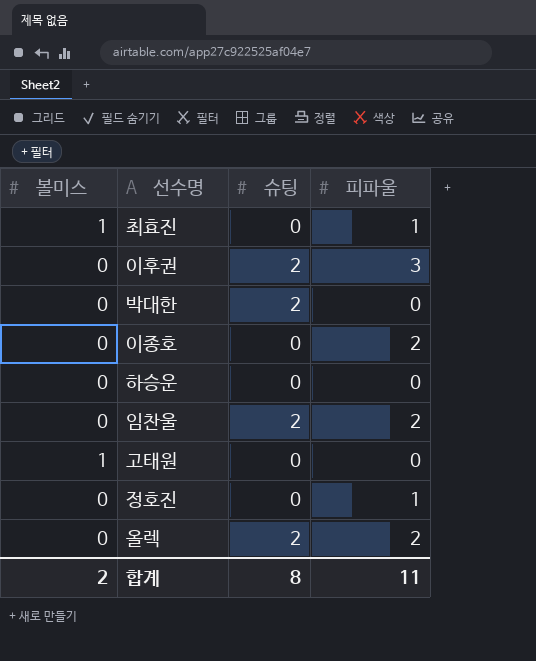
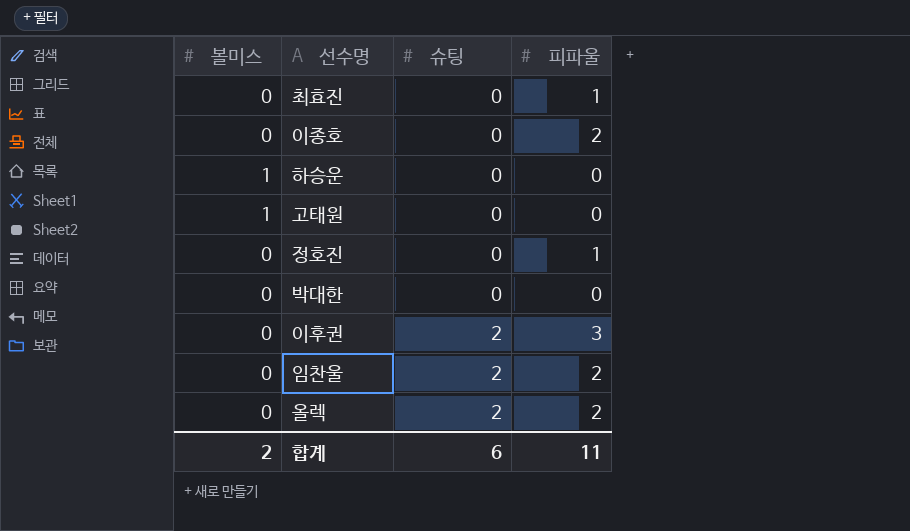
row order: none -> 슈팅 ascending
최효진 | 볼미스: 1 -> 0
하승운 | 볼미스: 0 -> 1
박대한 | 슈팅: 2 -> 0
합계 | 슈팅: 8 -> 6

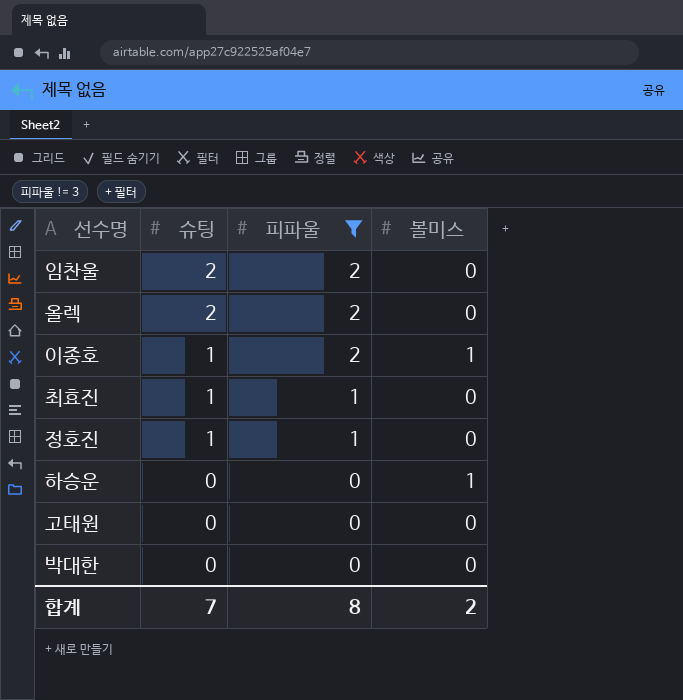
filter: none -> 피파울 != 3
row order: 슈팅 ascending -> 슈팅 descending
column 볼미스 | position: 1 -> 4
이종호 | 슈팅: 0 -> 1
이종호 | 볼미스: 0 -> 1
최효진 | 슈팅: 0 -> 1
정호진 | 슈팅: 0 -> 1
고태원 | 볼미스: 1 -> 0
합계 | 슈팅: 6 -> 7
합계 | 피파울: 11 -> 8

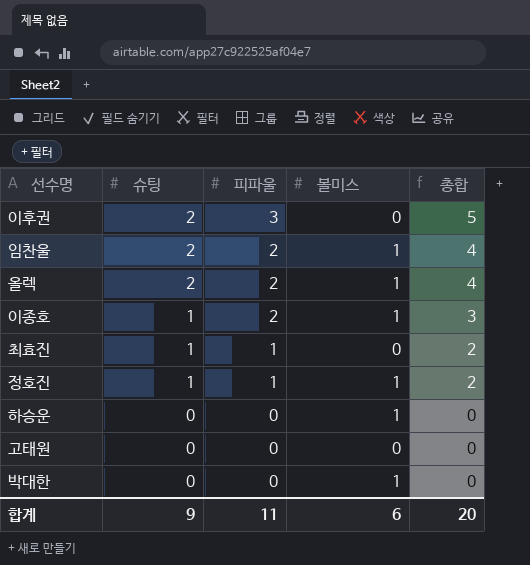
filter: 피파울 != 3 -> none
column 총합 | formula: none -> [슈팅] + [피파울]
임찬울 | 볼미스: 0 -> 1
올렉 | 볼미스: 0 -> 1
정호진 | 볼미스: 0 -> 1
박대한 | 볼미스: 0 -> 1
합계 | 슈팅: 7 -> 9
합계 | 피파울: 8 -> 11
합계 | 볼미스: 2 -> 6

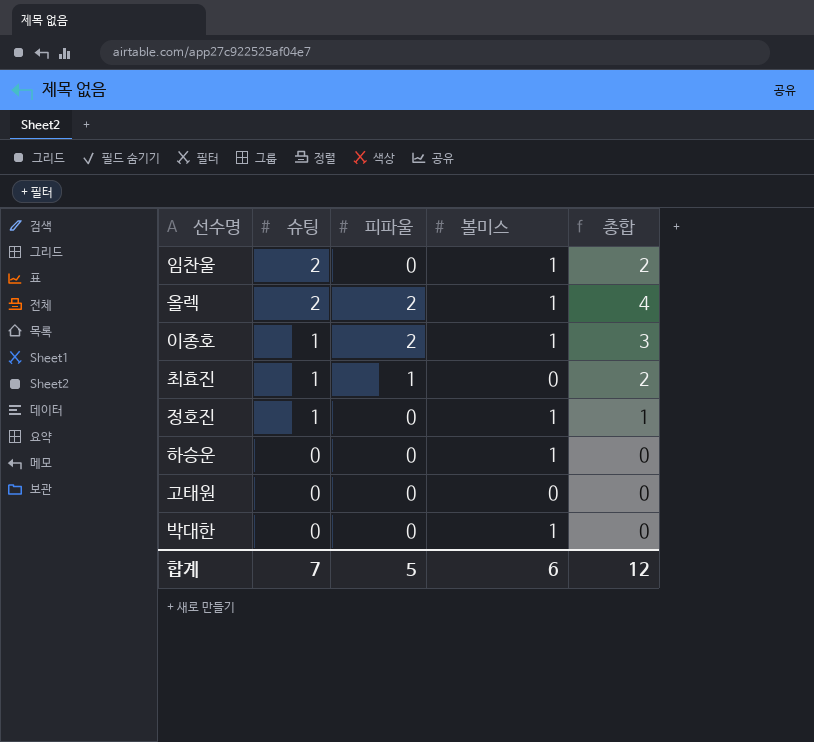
row 이후권: 2 | 3 | 0 | 5 -> none
임찬울 | 피파울: 2 -> 0
임찬울 | 총합: 4 -> 2
정호진 | 피파울: 1 -> 0
정호진 | 총합: 2 -> 1
합계 | 슈팅: 9 -> 7
합계 | 피파울: 11 -> 5
합계 | 총합: 20 -> 12

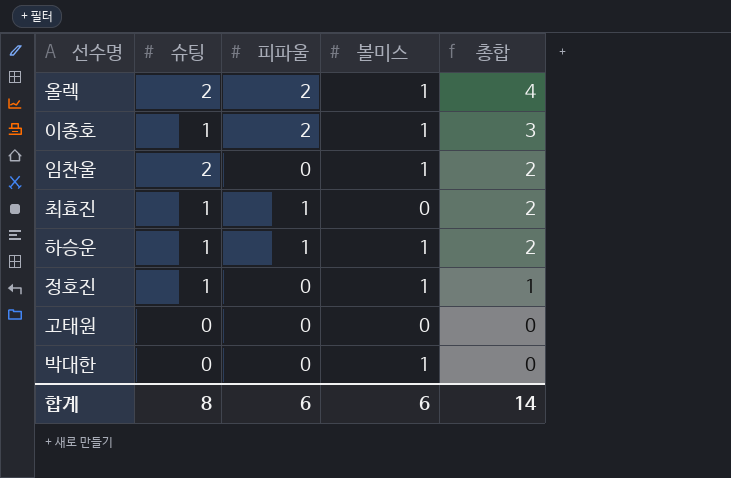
row order: 슈팅 descending -> 총합 descending
하승운 | 슈팅: 0 -> 1
하승운 | 피파울: 0 -> 1
하승운 | 총합: 0 -> 2
합계 | 슈팅: 7 -> 8
합계 | 피파울: 5 -> 6
합계 | 총합: 12 -> 14

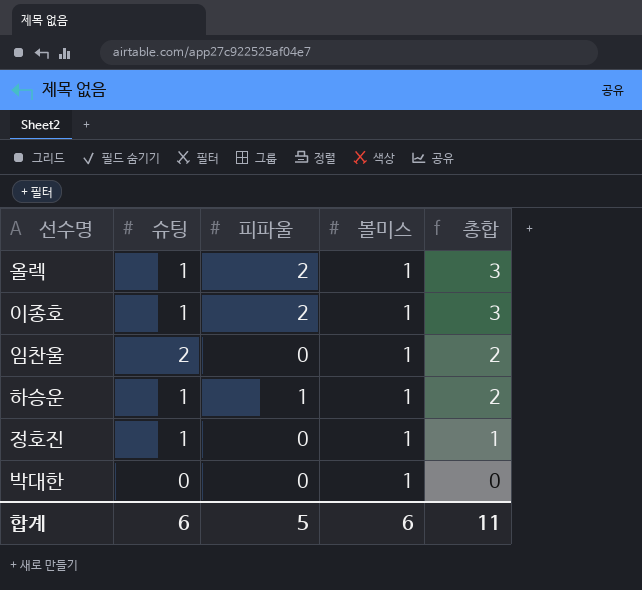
row 최효진: 1 | 1 | 0 | 2 -> none
row 고태원: 0 | 0 | 0 | 0 -> none
올렉 | 슈팅: 2 -> 1
올렉 | 총합: 4 -> 3
합계 | 슈팅: 8 -> 6
합계 | 피파울: 6 -> 5
합계 | 총합: 14 -> 11

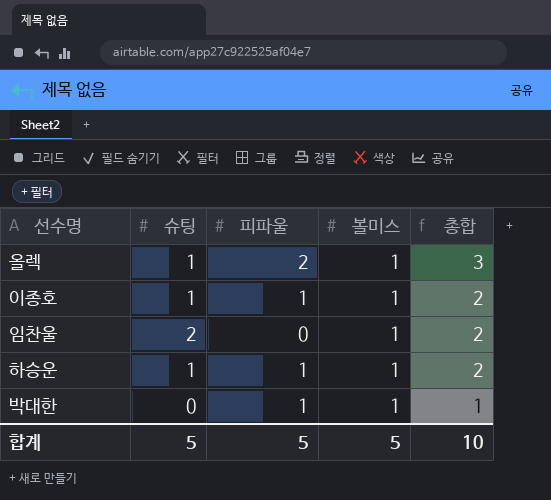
row 정호진: 1 | 0 | 1 | 1 -> none
이종호 | 피파울: 2 -> 1
이종호 | 총합: 3 -> 2
박대한 | 피파울: 0 -> 1
박대한 | 총합: 0 -> 1
합계 | 슈팅: 6 -> 5
합계 | 볼미스: 6 -> 5
합계 | 총합: 11 -> 10

